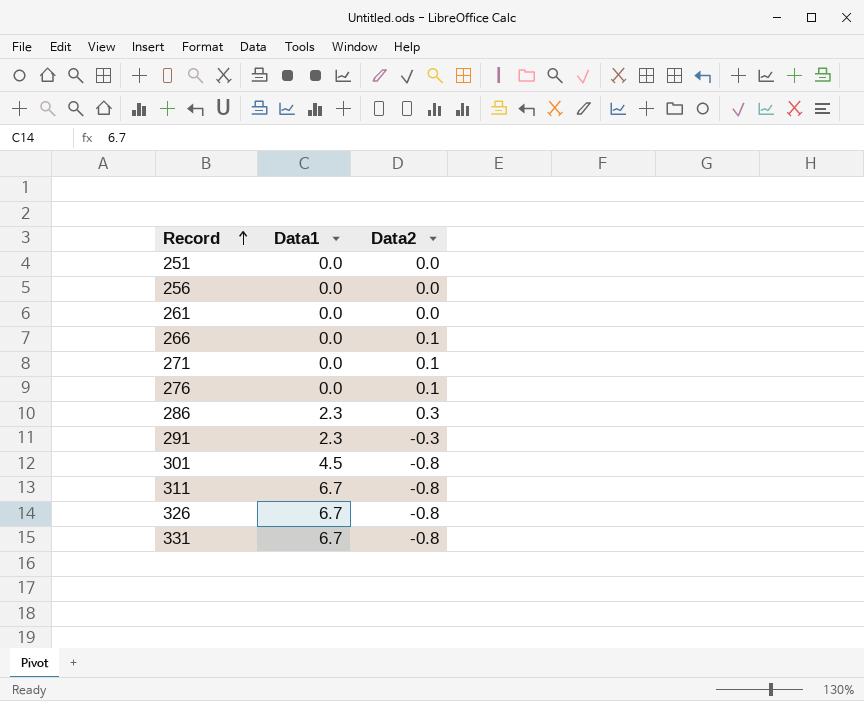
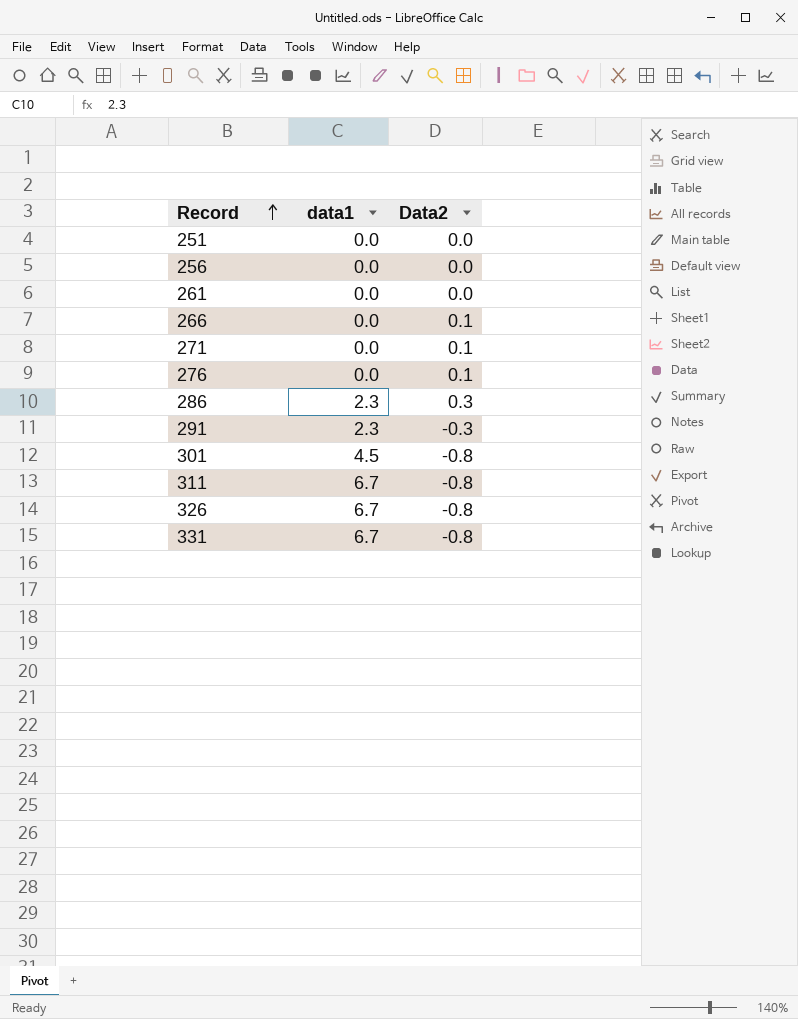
column name: Data1 -> data1

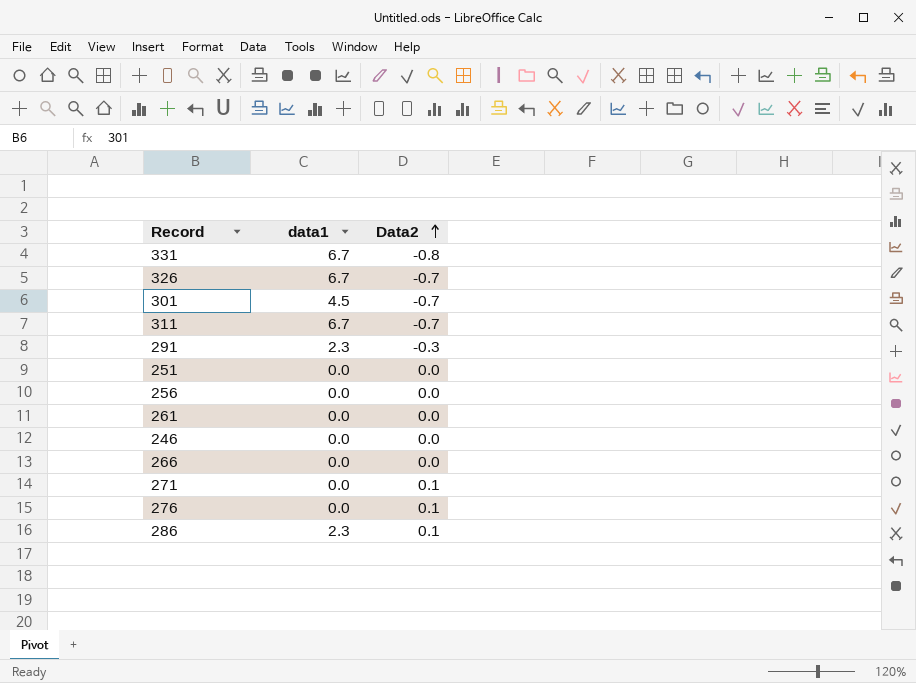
row order: Record ascending -> Data2 ascending
326 | Data2: -0.8 -> -0.7
301 | Data2: -0.8 -> -0.7
311 | Data2: -0.8 -> -0.7
row 246: none -> 0.0 | 0.0
266 | Data2: 0.1 -> 0.0
286 | Data2: 0.3 -> 0.1

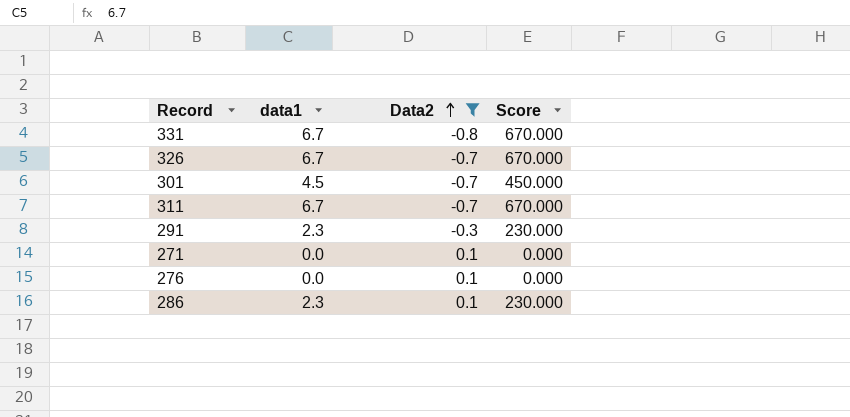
filter: none -> Data2 != 0.0
column Score | formula: none -> [data1] * 100

